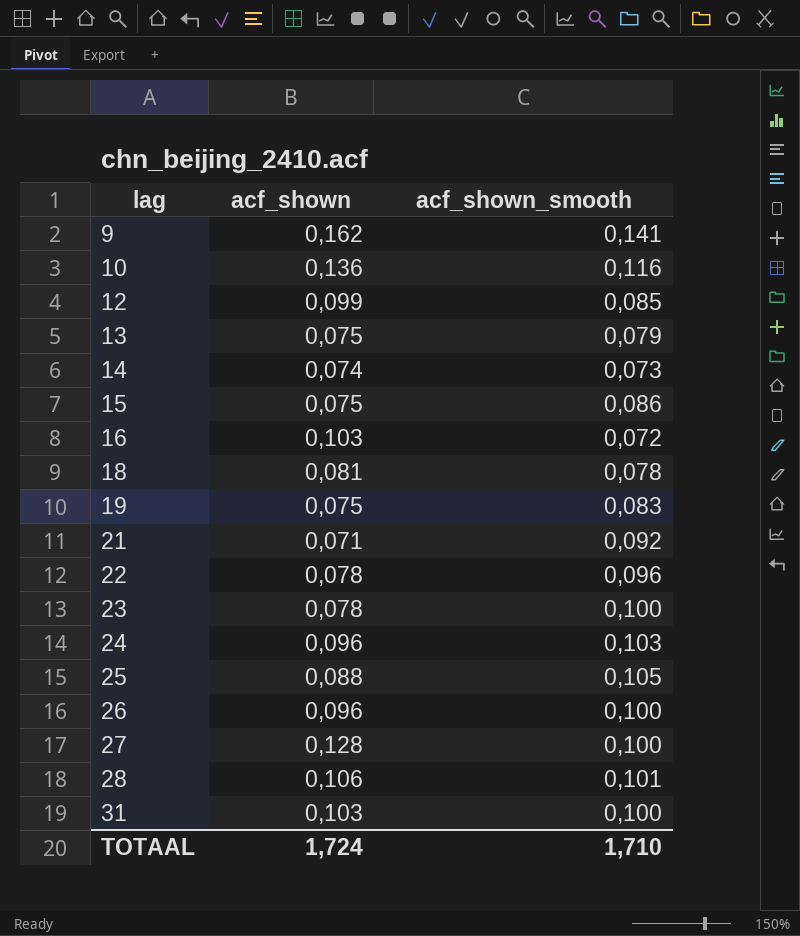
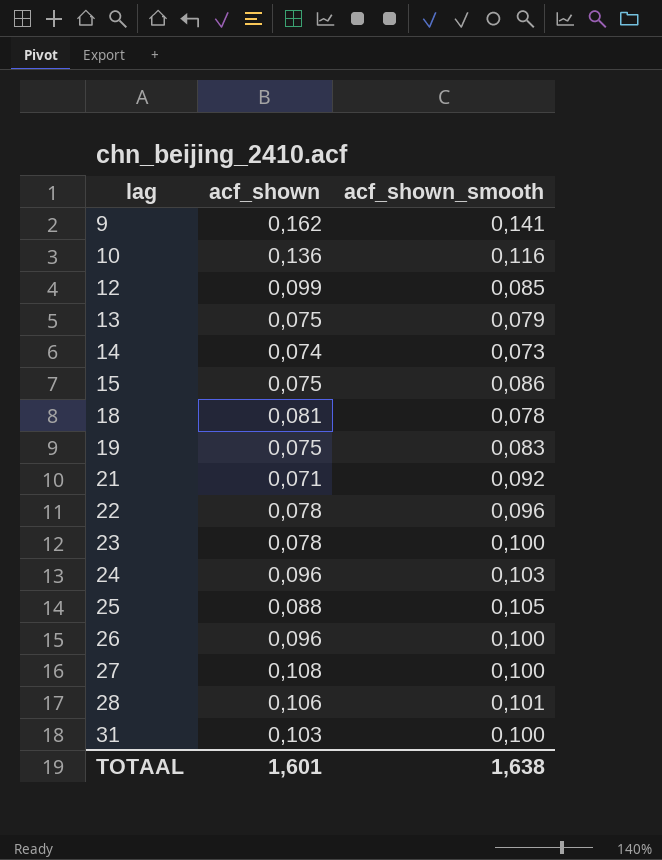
row 16: 0,103 | 0,072 -> none
27 | acf_shown: 0,128 -> 0,108
TOTAAL | acf_shown: 1,724 -> 1,601
TOTAAL | acf_shown_smooth: 1,710 -> 1,638

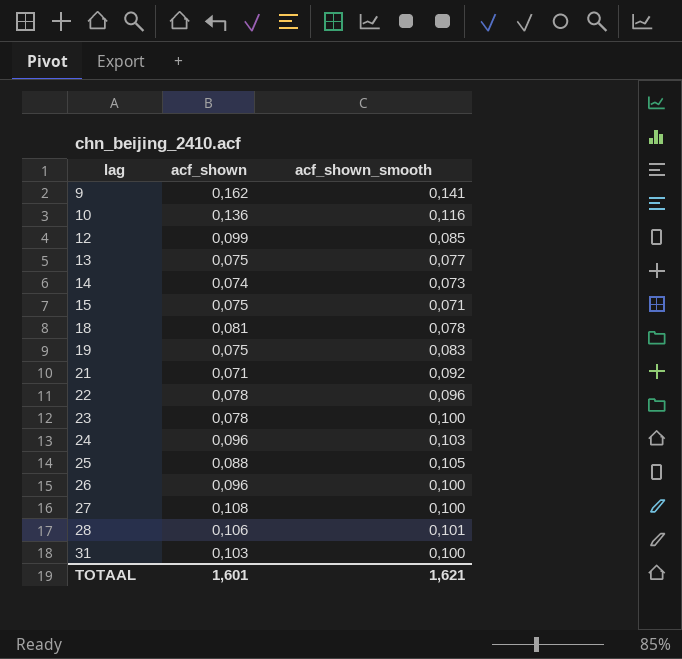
13 | acf_shown_smooth: 0,079 -> 0,077
15 | acf_shown_smooth: 0,086 -> 0,071
TOTAAL | acf_shown_smooth: 1,638 -> 1,621

